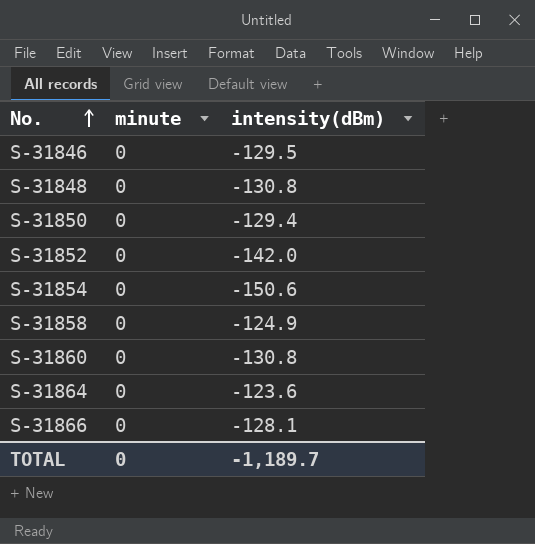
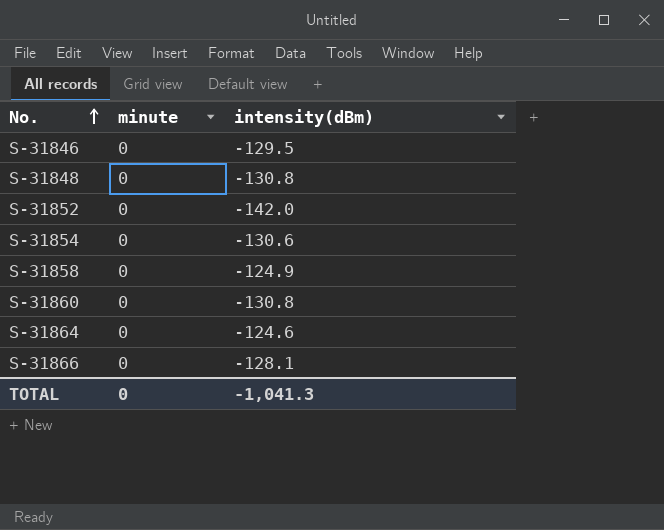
row S-31850: 0 | -129.4 -> none
S-31854 | intensity(dBm): -150.6 -> -130.6
S-31864 | intensity(dBm): -123.6 -> -124.6
TOTAL | intensity(dBm): -1,189.7 -> -1,041.3

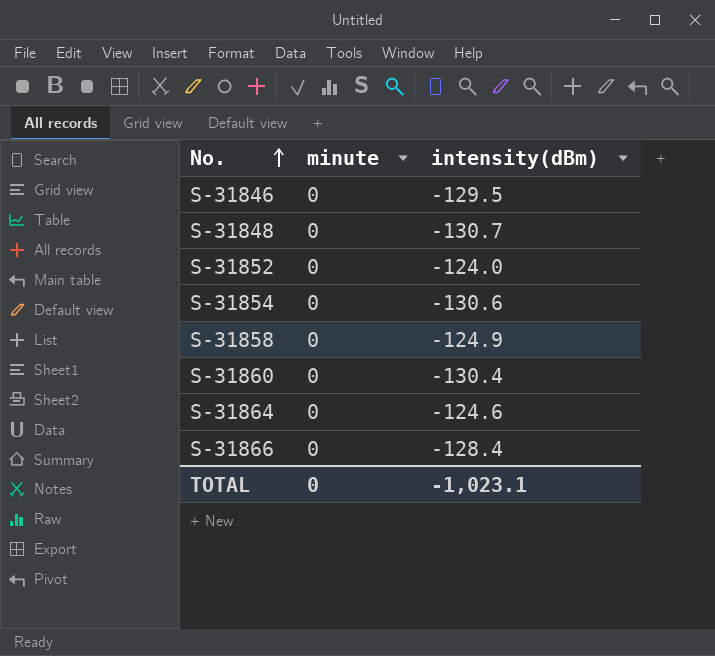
S-31848 | intensity(dBm): -130.8 -> -130.7
S-31852 | intensity(dBm): -142.0 -> -124.0
S-31860 | intensity(dBm): -130.8 -> -130.4
S-31866 | intensity(dBm): -128.1 -> -128.4
TOTAL | intensity(dBm): -1,041.3 -> -1,023.1

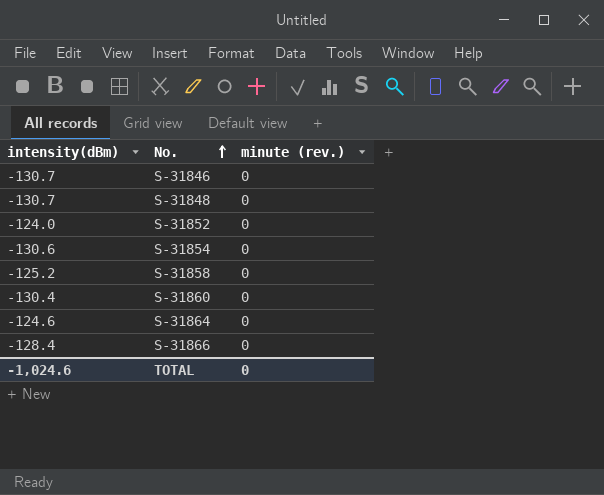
column intensity(dBm) | position: 3 -> 1
column name: minute -> minute (rev.)
S-31846 | intensity(dBm): -129.5 -> -130.7
S-31858 | intensity(dBm): -124.9 -> -125.2
TOTAL | intensity(dBm): -1,023.1 -> -1,024.6

